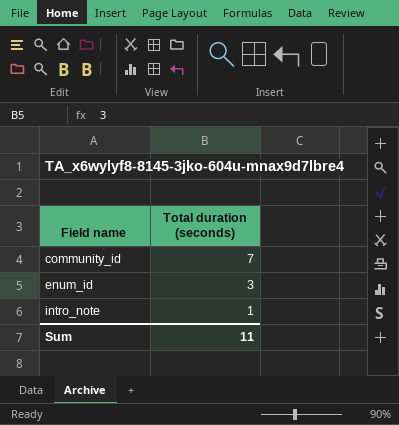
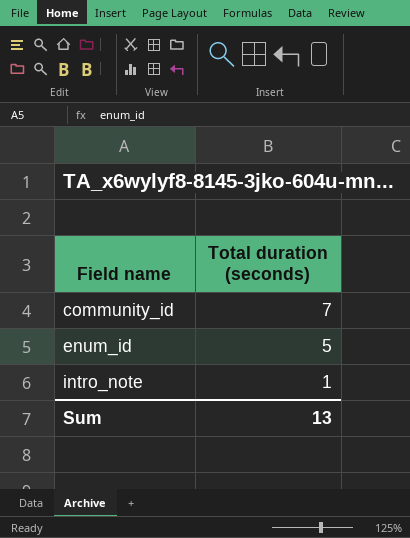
enum_id | Total duration (seconds): 3 -> 5
Sum | Total duration (seconds): 11 -> 13

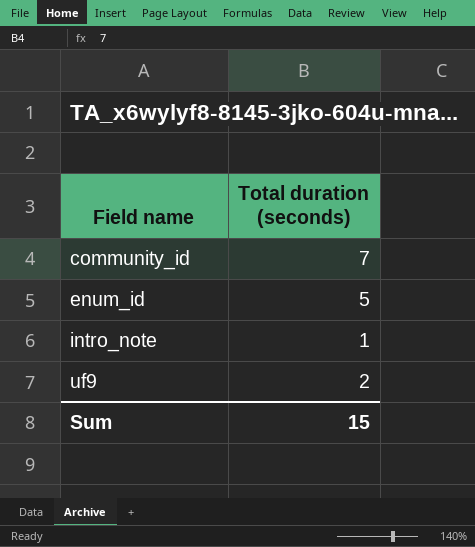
row uf9: none -> 2
Sum | Total duration (seconds): 13 -> 15

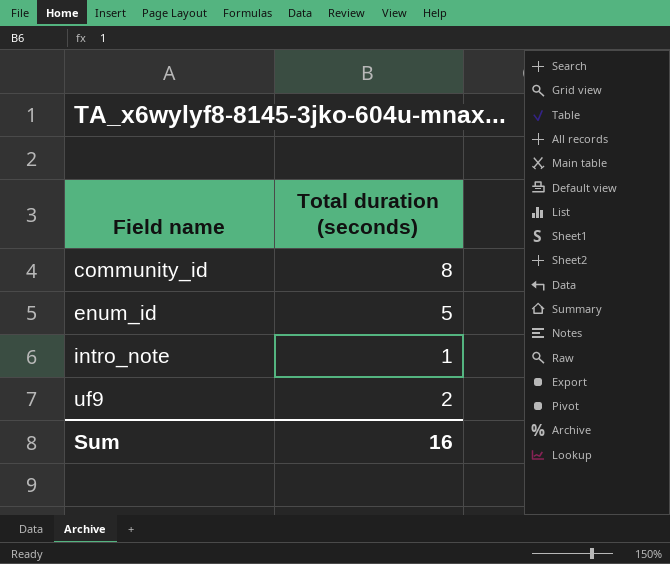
community_id | Total duration (seconds): 7 -> 8
Sum | Total duration (seconds): 15 -> 16

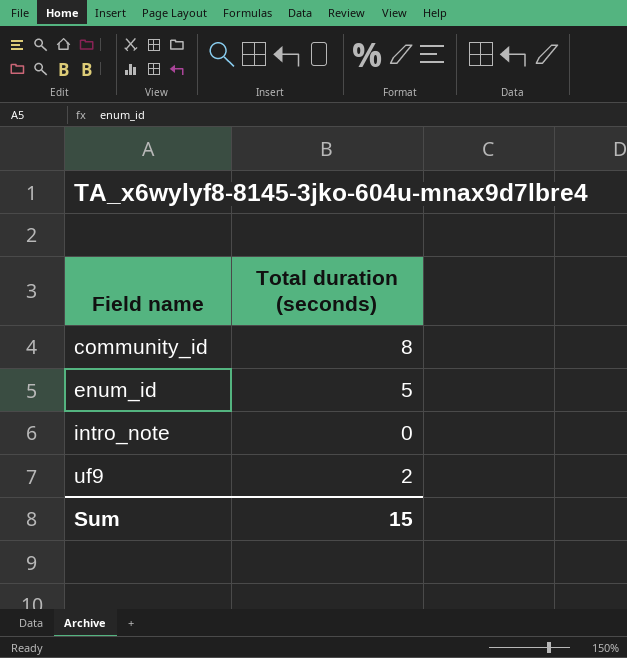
intro_note | Total duration (seconds): 1 -> 0
Sum | Total duration (seconds): 16 -> 15

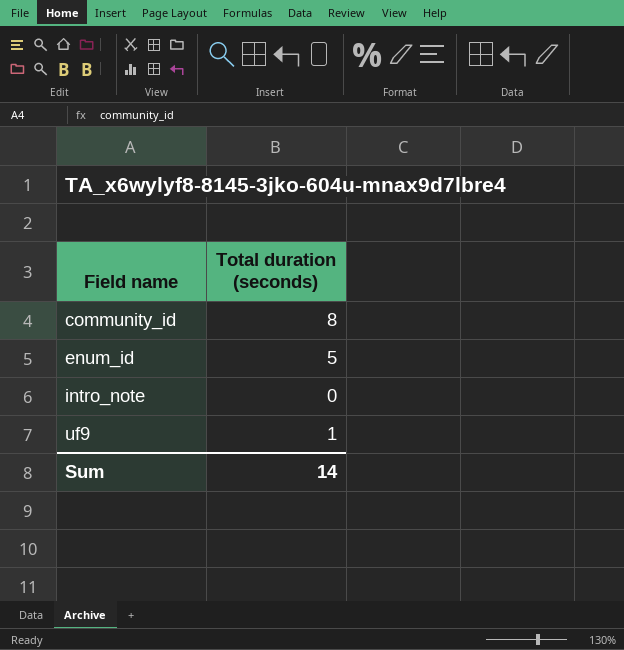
uf9 | Total duration (seconds): 2 -> 1
Sum | Total duration (seconds): 15 -> 14

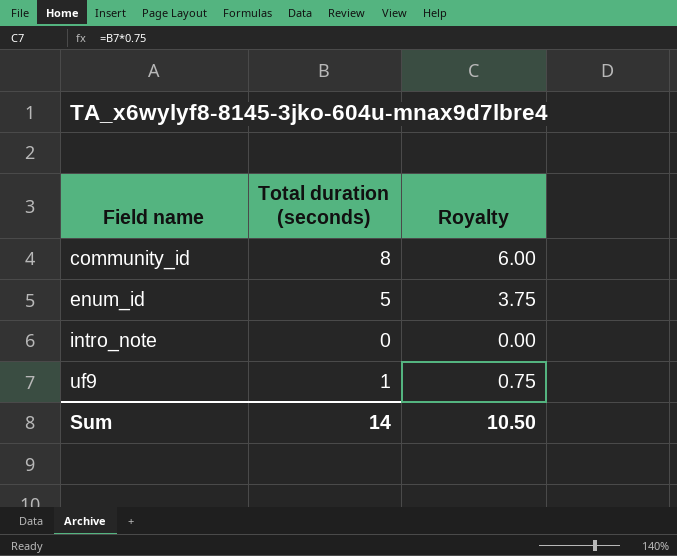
column Royalty | formula: none -> [Total duration (seconds)] * 0.75

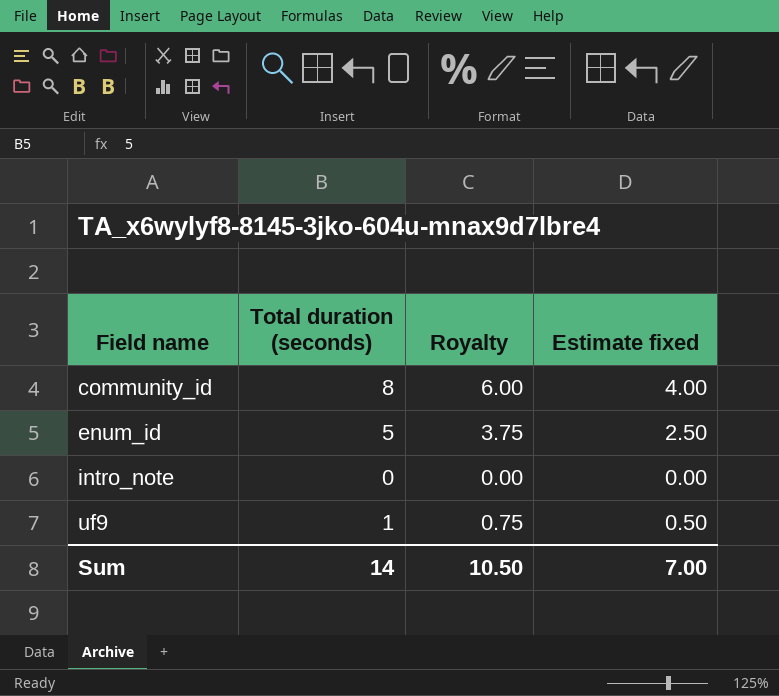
column Estimate fixed | formula: none -> [Total duration (seconds)] * 0.5

